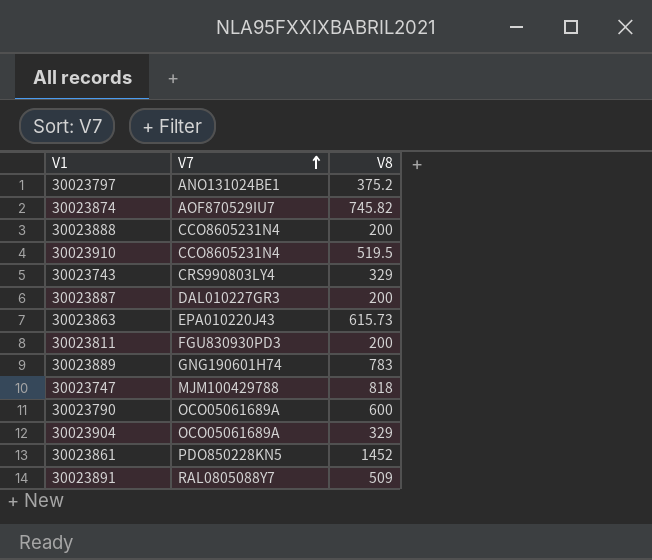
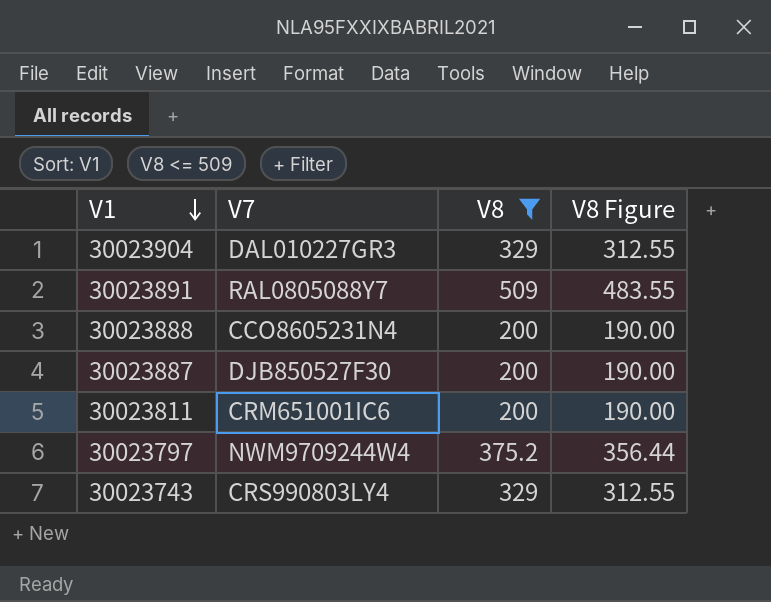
filter: none -> V8 <= 509
row order: V7 ascending -> V1 descending
column V8 Figure | formula: none -> [V8] * 0.95
30023904 | V7: OCO05061689A -> DAL010227GR3
30023887 | V7: DAL010227GR3 -> DJB850527F30
30023811 | V7: FGU830930PD3 -> CRM651001IC6
30023797 | V7: ANO131024BE1 -> NWM9709244W4

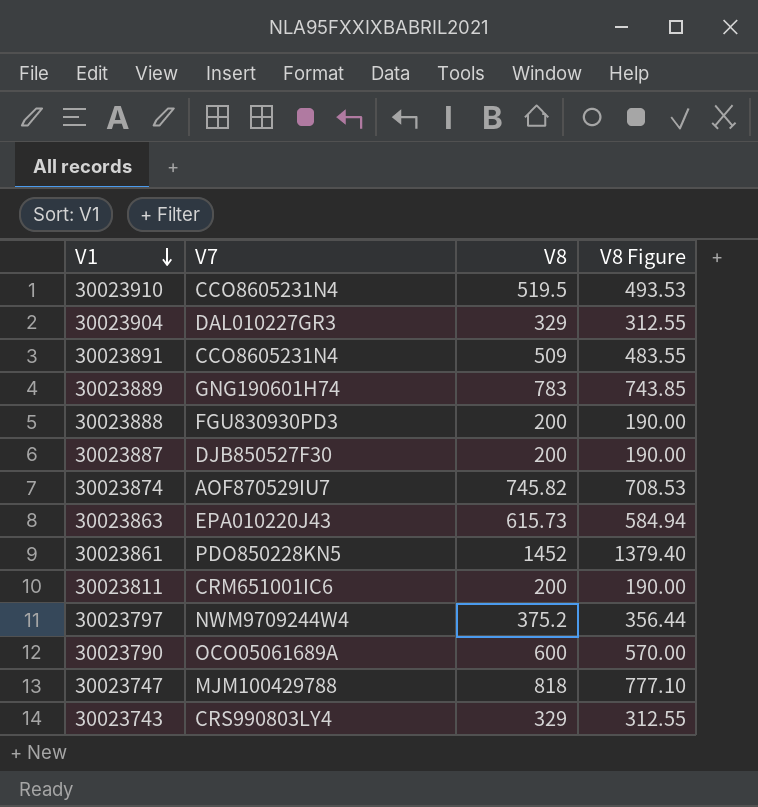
filter: V8 <= 509 -> none
30023891 | V7: RAL0805088Y7 -> CCO8605231N4
30023888 | V7: CCO8605231N4 -> FGU830930PD3

